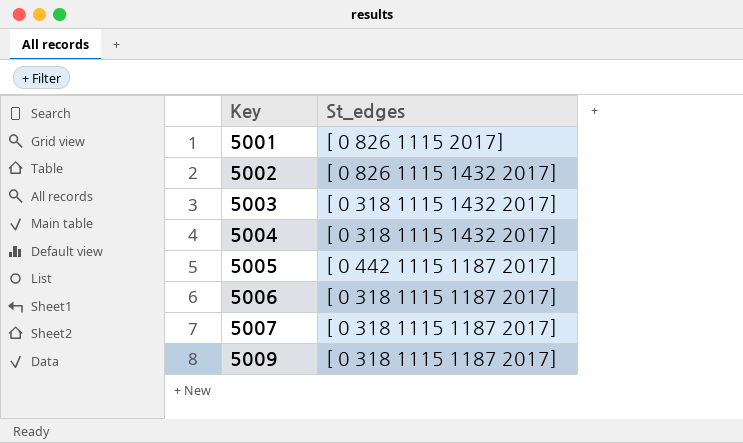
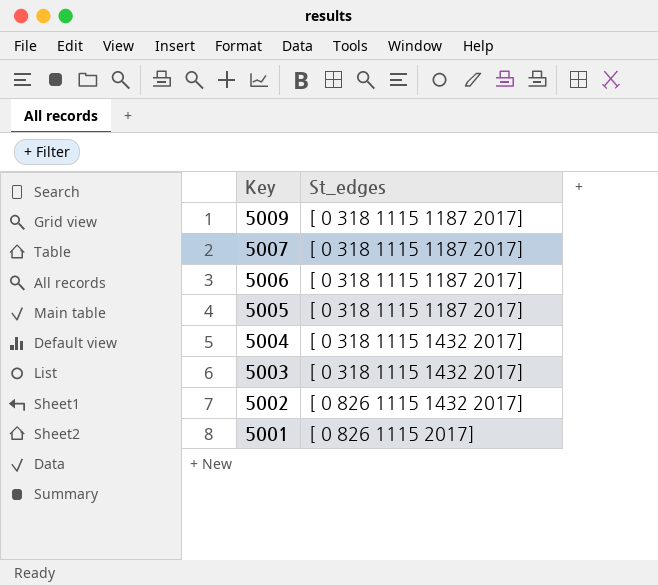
row order: Key ascending -> Key descending
5005 | St_edges: [ 0 442 1115 1187 2017] -> [ 0 318 1115 1187 2017]

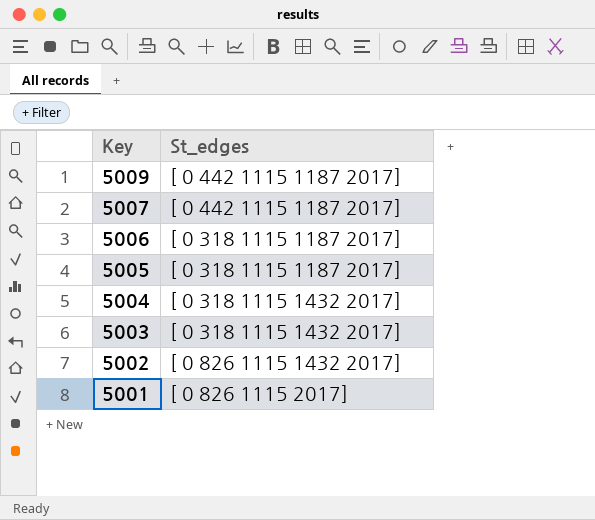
5009 | St_edges: [ 0 318 1115 1187 2017] -> [ 0 442 1115 1187 2017]
5007 | St_edges: [ 0 318 1115 1187 2017] -> [ 0 442 1115 1187 2017]

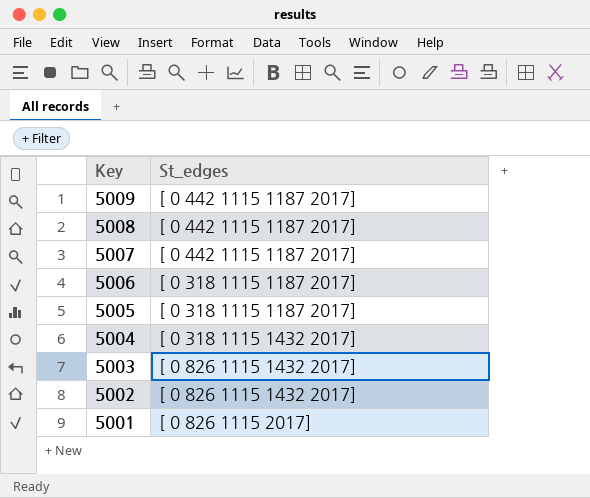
row 5008: none -> [ 0 442 1115 1187 2017]
5003 | St_edges: [ 0 318 1115 1432 2017] -> [ 0 826 1115 1432 2017]

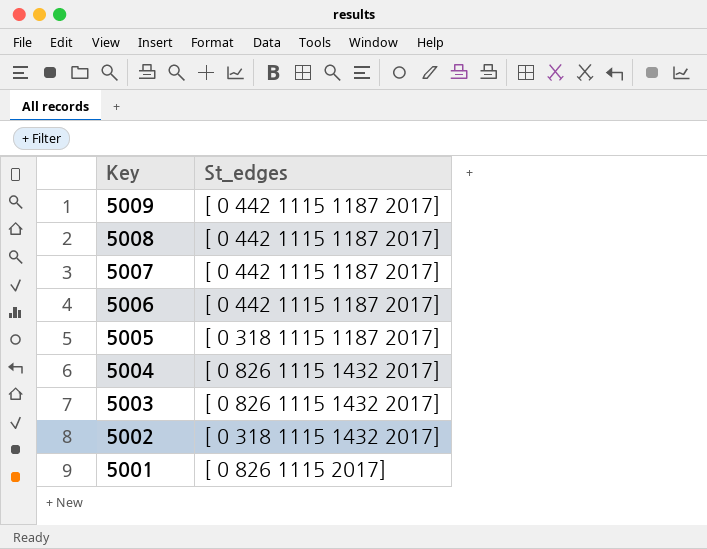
5006 | St_edges: [ 0 318 1115 1187 2017] -> [ 0 442 1115 1187 2017]
5004 | St_edges: [ 0 318 1115 1432 2017] -> [ 0 826 1115 1432 2017]
5002 | St_edges: [ 0 826 1115 1432 2017] -> [ 0 318 1115 1432 2017]

